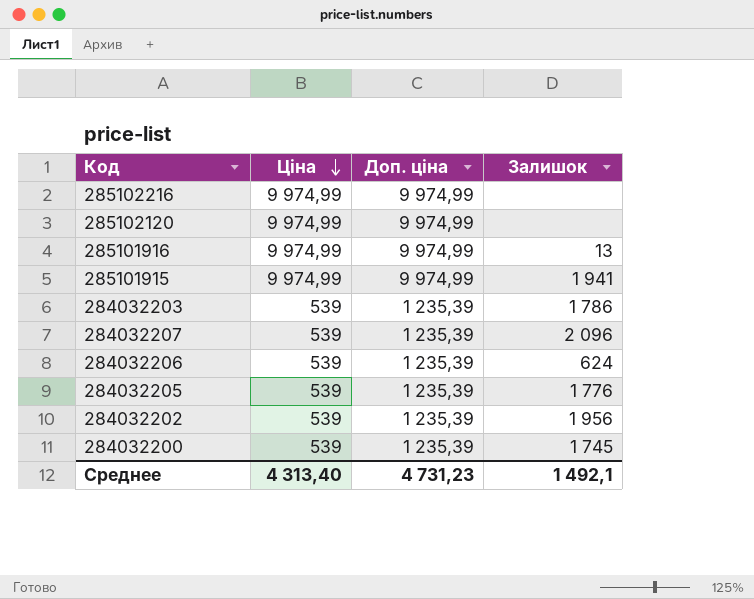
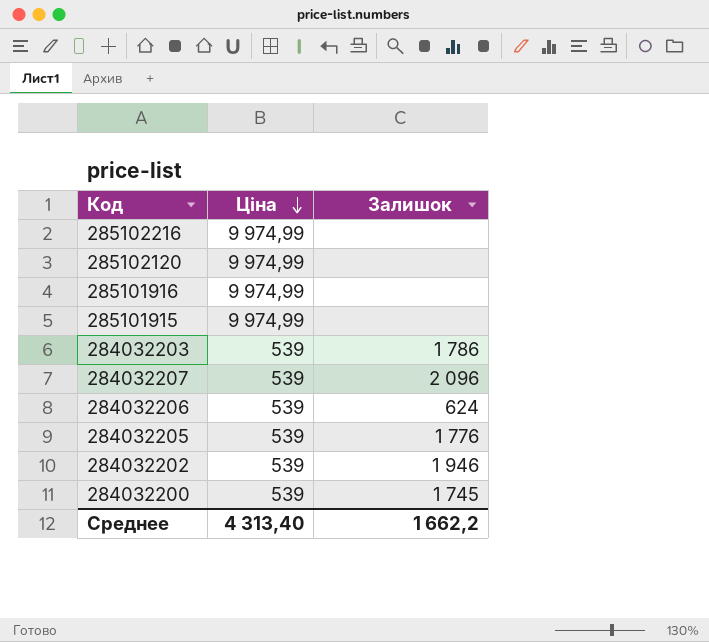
column Доп. ціна | position: 3 -> none
285101916 | Залишок: 13 -> none
285101915 | Залишок: 1 941 -> none
284032202 | Залишок: 1 956 -> 1 946
Среднее | Залишок: 1 492,1 -> 1 662,2

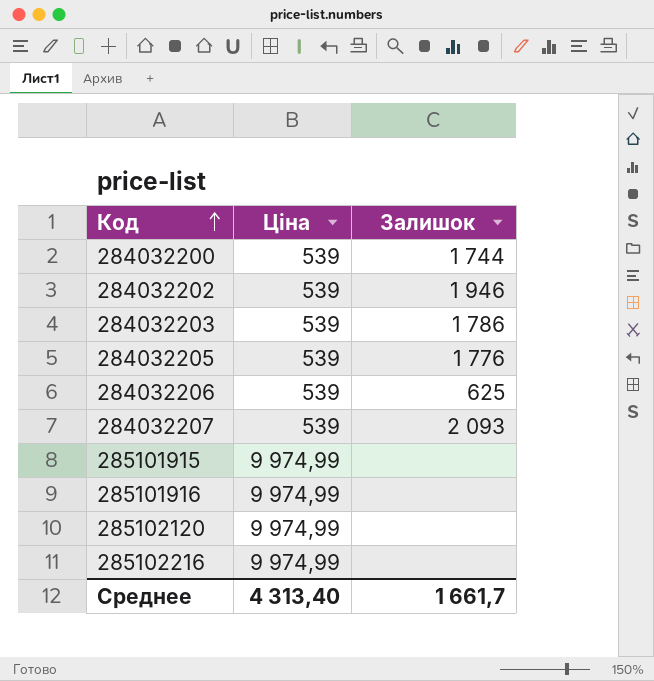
row order: Ціна descending -> Код ascending
284032200 | Залишок: 1 745 -> 1 744
284032206 | Залишок: 624 -> 625
284032207 | Залишок: 2 096 -> 2 093
Среднее | Залишок: 1 662,2 -> 1 661,7

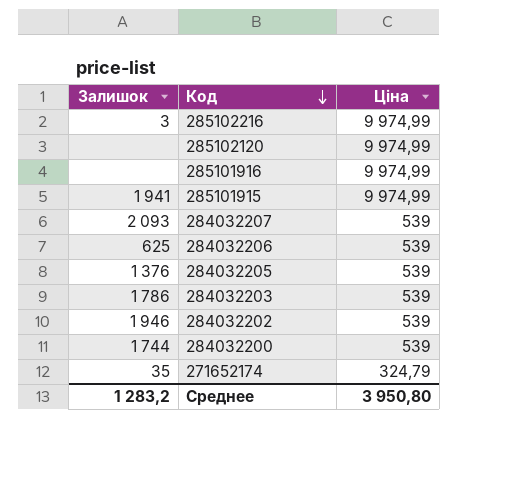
row order: Код ascending -> Код descending
column Залишок | position: 3 -> 1
285102216 | Залишок: none -> 3
285101915 | Залишок: none -> 1 941
284032205 | Залишок: 1 776 -> 1 376
row 271652174: none -> 35 | 324,79
Среднее | Залишок: 1 661,7 -> 1 283,2
Среднее | Ціна: 4 313,40 -> 3 950,80

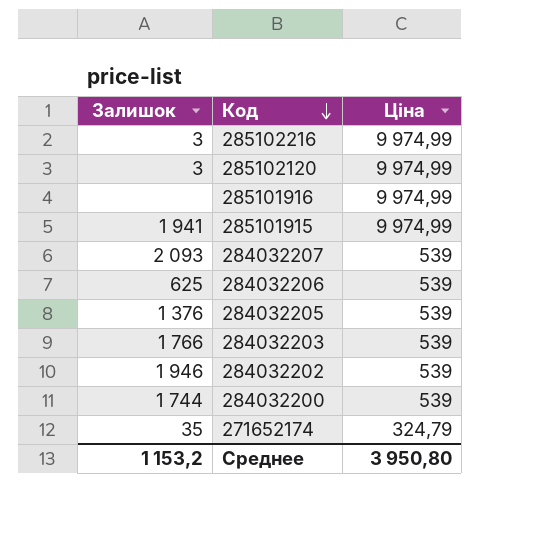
285102120 | Залишок: none -> 3
284032203 | Залишок: 1 786 -> 1 766
Среднее | Залишок: 1 283,2 -> 1 153,2

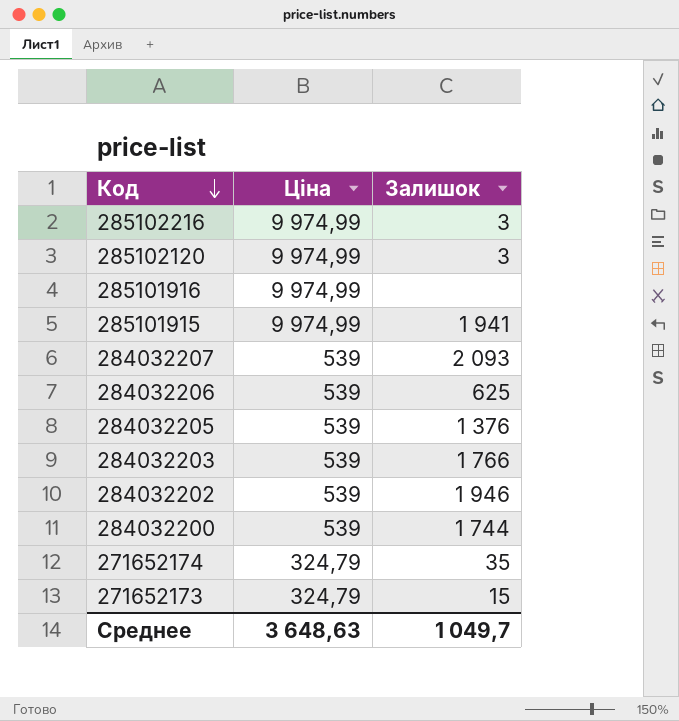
column Залишок | position: 1 -> 3
row 271652173: none -> 324,79 | 15
Среднее | Ціна: 3 950,80 -> 3 648,63
Среднее | Залишок: 1 153,2 -> 1 049,7

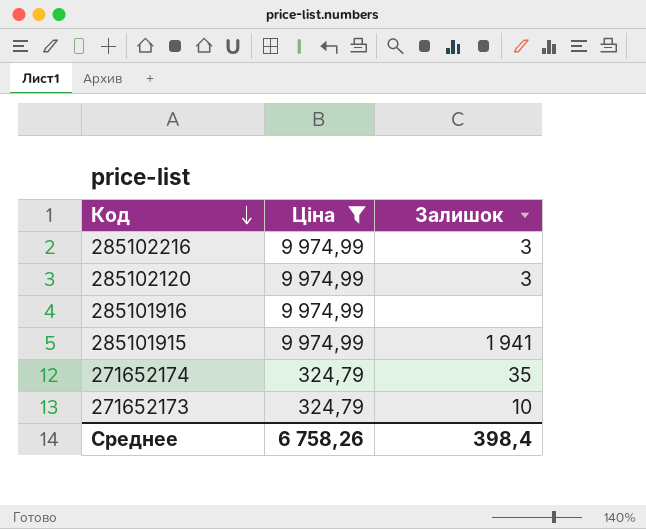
filter: none -> Ціна != 539
271652173 | Залишок: 15 -> 10
Среднее | Ціна: 3 648,63 -> 6 758,26
Среднее | Залишок: 1 049,7 -> 398,4

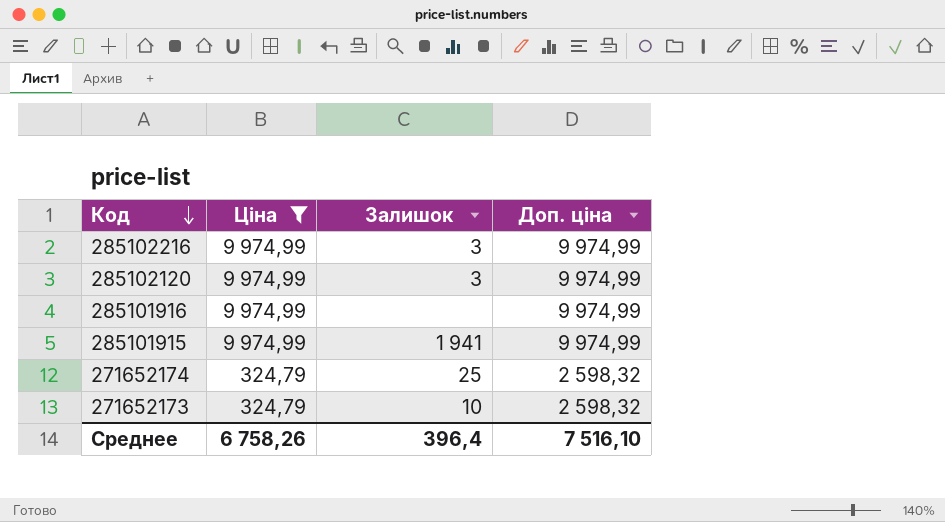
column Доп. ціна | position: none -> 4
271652174 | Залишок: 35 -> 25
Среднее | Залишок: 398,4 -> 396,4

